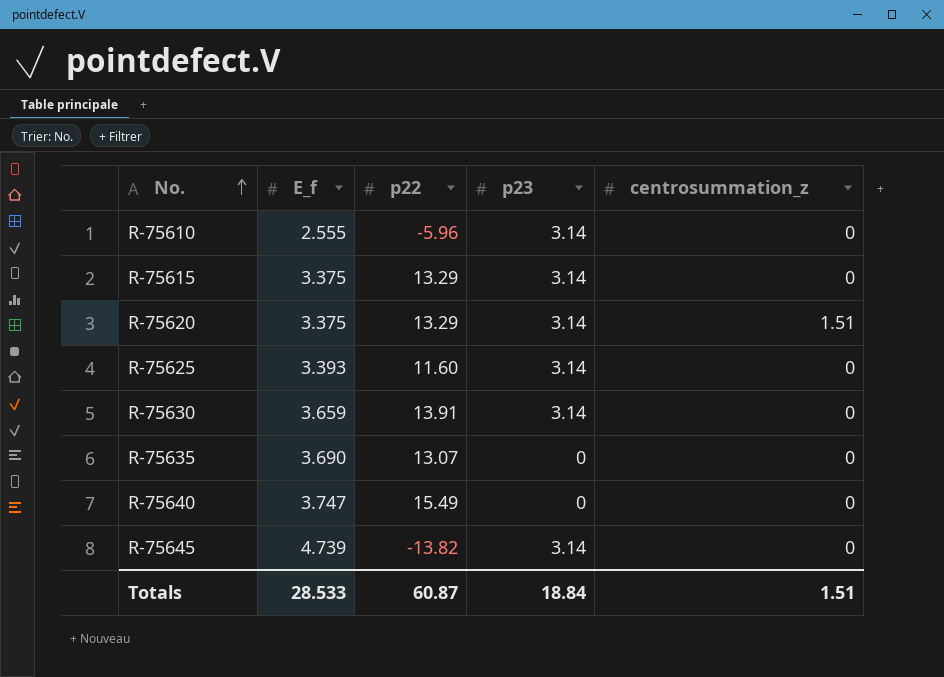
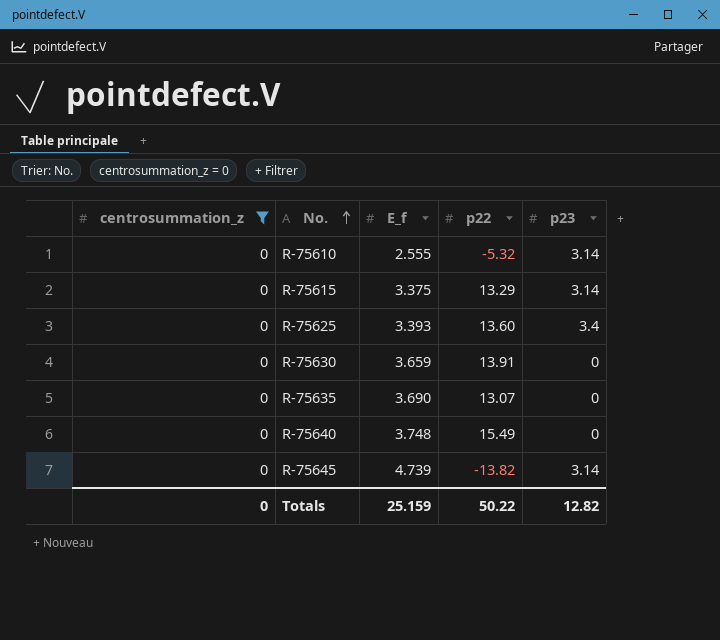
filter: none -> centrosummation_z = 0
column centrosummation_z | position: 5 -> 1
R-75610 | p22: -5.96 -> -5.32
R-75625 | p22: 11.60 -> 13.60
R-75625 | p23: 3.14 -> 3.4
R-75630 | p23: 3.14 -> 0
R-75640 | E_f: 3.747 -> 3.748
Totals | centrosummation_z: 1.51 -> 0
Totals | E_f: 28.533 -> 25.159
Totals | p22: 60.87 -> 50.22
Totals | p23: 18.84 -> 12.82

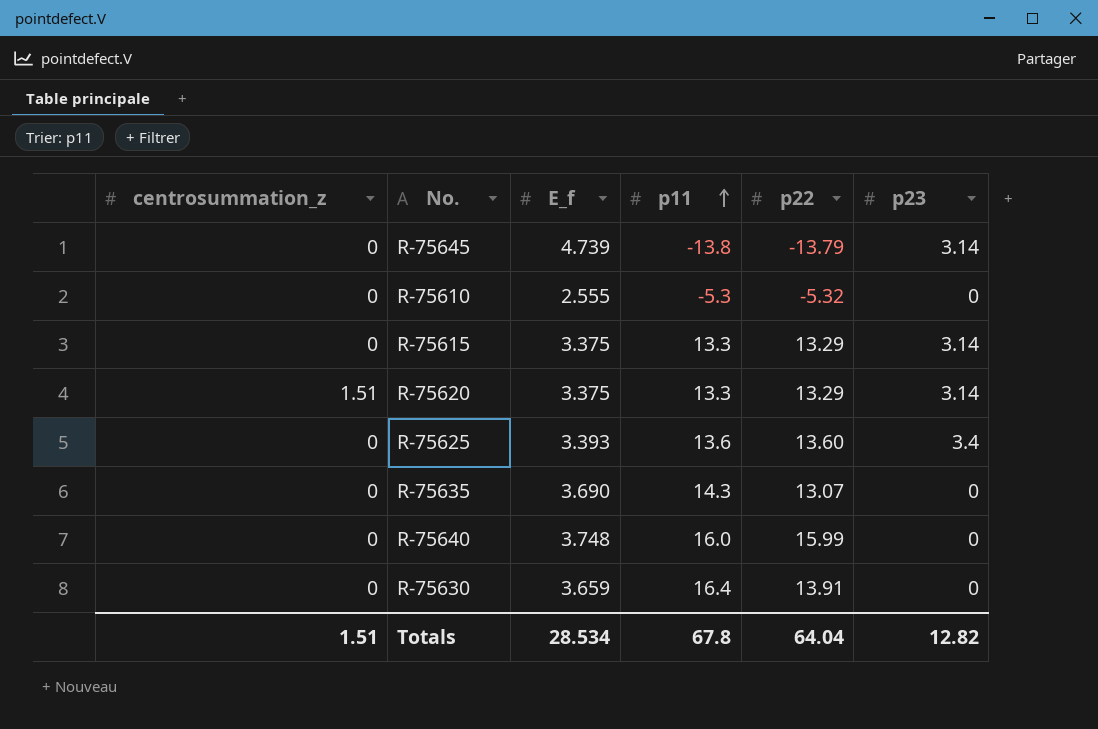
filter: centrosummation_z = 0 -> none
row order: No. ascending -> p11 ascending
column p11 | position: none -> 4
R-75645 | p22: -13.82 -> -13.79
R-75610 | p23: 3.14 -> 0
R-75640 | p22: 15.49 -> 15.99
Totals | centrosummation_z: 0 -> 1.51
Totals | E_f: 25.159 -> 28.534
Totals | p22: 50.22 -> 64.04

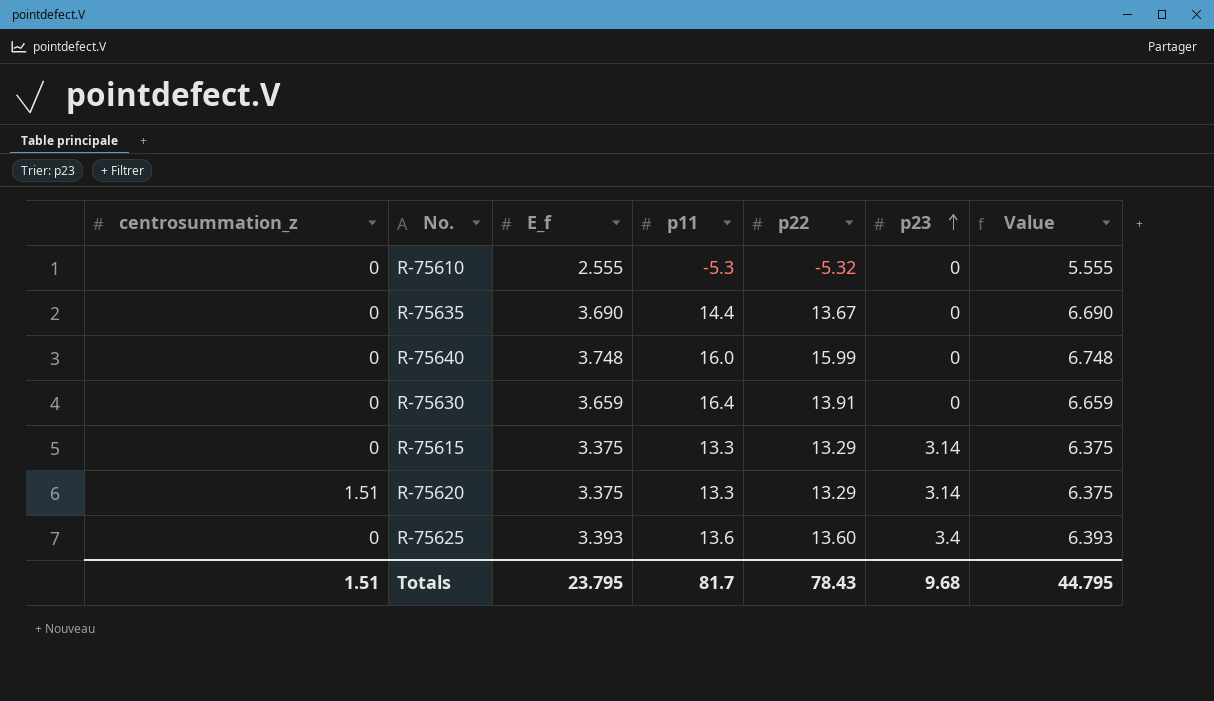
row order: p11 ascending -> p23 ascending
column Value | formula: none -> [E_f] + 3
row R-75645: 0 | 4.739 | -13.8 | -13.79 | 3.14 -> none
R-75635 | p11: 14.3 -> 14.4
R-75635 | p22: 13.07 -> 13.67
Totals | E_f: 28.534 -> 23.795
Totals | p11: 67.8 -> 81.7
Totals | p22: 64.04 -> 78.43
Totals | p23: 12.82 -> 9.68

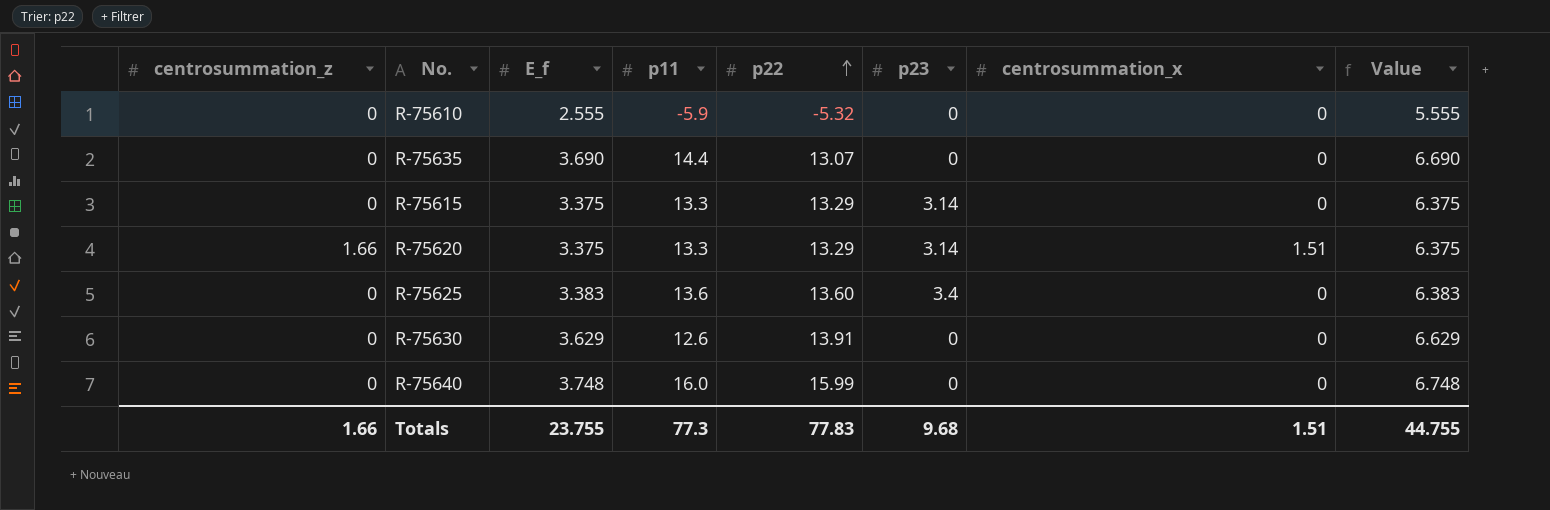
row order: p23 ascending -> p22 ascending
column centrosummation_x | position: none -> 7
R-75610 | p11: -5.3 -> -5.9
R-75635 | p22: 13.67 -> 13.07
R-75620 | centrosummation_z: 1.51 -> 1.66
R-75625 | E_f: 3.393 -> 3.383
R-75625 | Value: 6.393 -> 6.383
R-75630 | E_f: 3.659 -> 3.629
R-75630 | p11: 16.4 -> 12.6
R-75630 | Value: 6.659 -> 6.629
Totals | centrosummation_z: 1.51 -> 1.66
Totals | E_f: 23.795 -> 23.755
Totals | p11: 81.7 -> 77.3
Totals | p22: 78.43 -> 77.83
Totals | Value: 44.795 -> 44.755

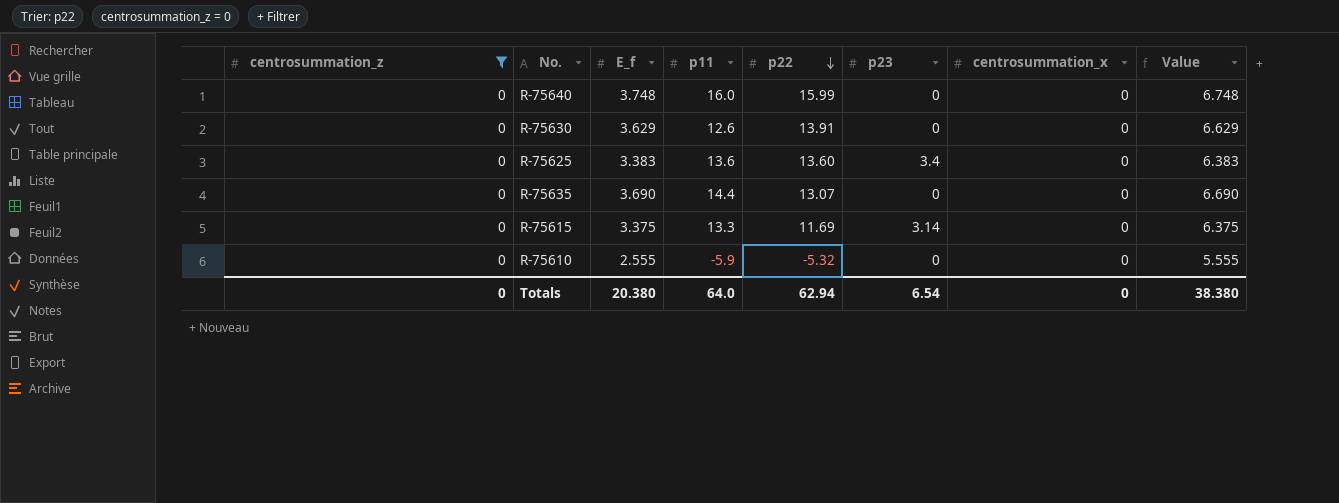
filter: none -> centrosummation_z = 0
row order: p22 ascending -> p22 descending
R-75615 | p22: 13.29 -> 11.69
Totals | centrosummation_z: 1.66 -> 0
Totals | E_f: 23.755 -> 20.380
Totals | p11: 77.3 -> 64.0
Totals | p22: 77.83 -> 62.94
Totals | p23: 9.68 -> 6.54
Totals | centrosummation_x: 1.51 -> 0
Totals | Value: 44.755 -> 38.380

